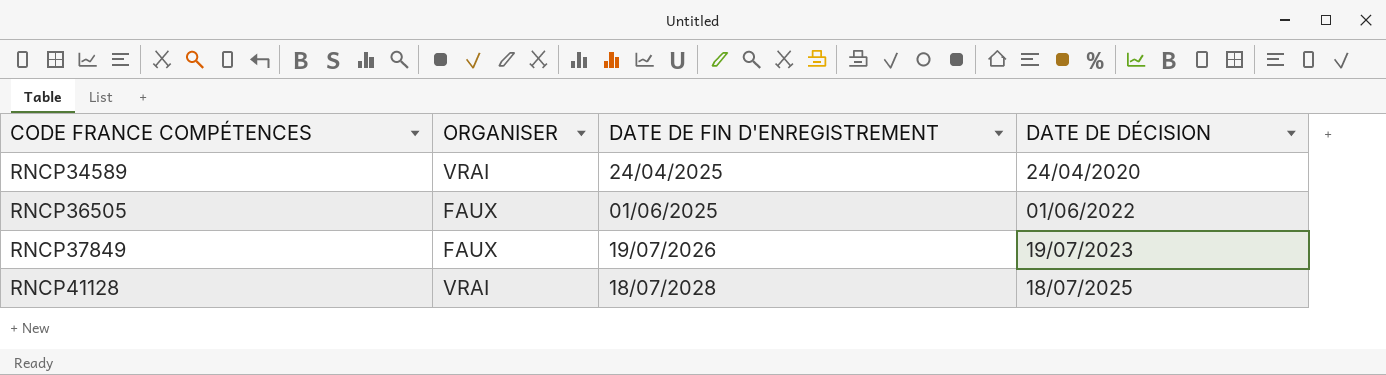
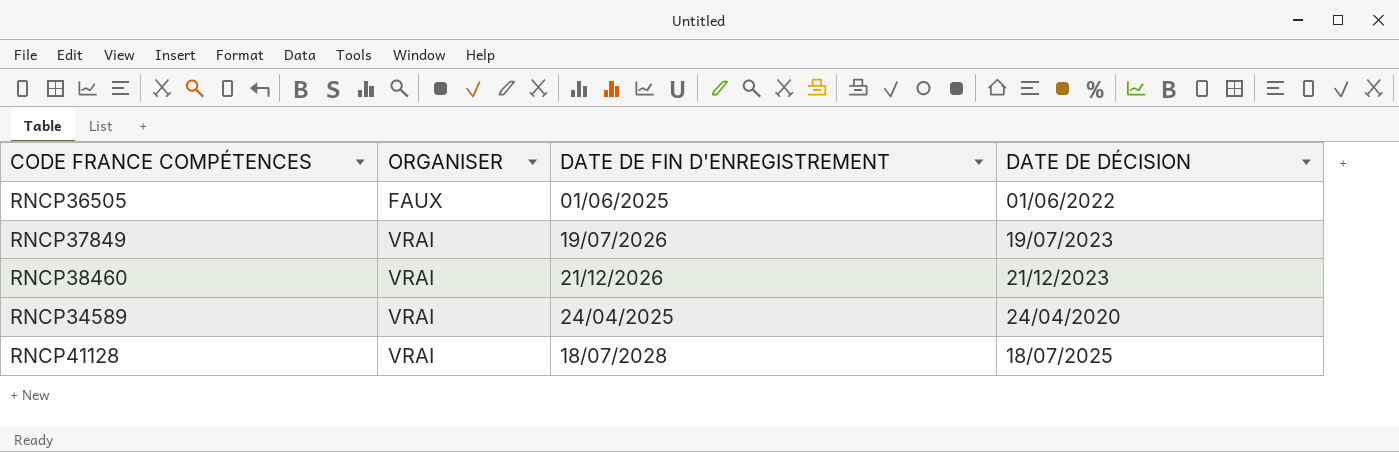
row order: CODE FRANCE COMPÉTENCES ascending -> ORGANISER ascending
RNCP37849 | ORGANISER: FAUX -> VRAI
row RNCP38460: none -> VRAI | 21/12/2026 | 21/12/2023

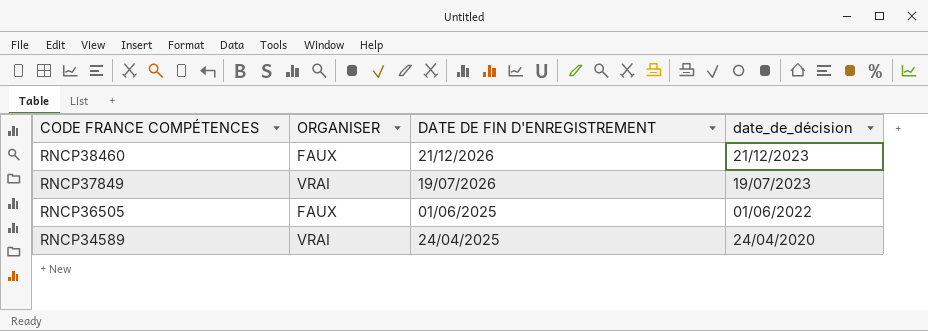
row order: ORGANISER ascending -> CODE FRANCE COMPÉTENCES descending
column name: DATE DE DÉCISION -> date_de_décision
row RNCP41128: VRAI | 18/07/2028 | 18/07/2025 -> none
RNCP38460 | ORGANISER: VRAI -> FAUX

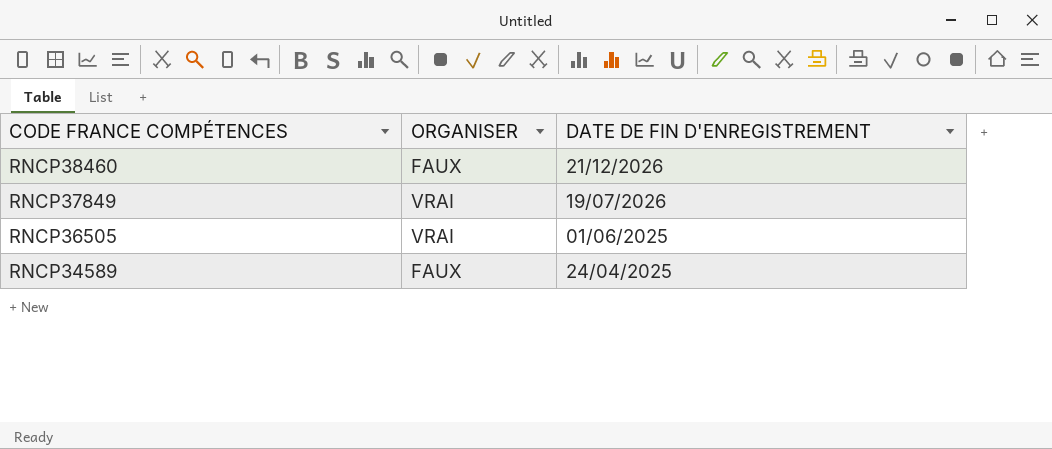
column date_de_décision | position: 4 -> none
RNCP36505 | ORGANISER: FAUX -> VRAI
RNCP34589 | ORGANISER: VRAI -> FAUX

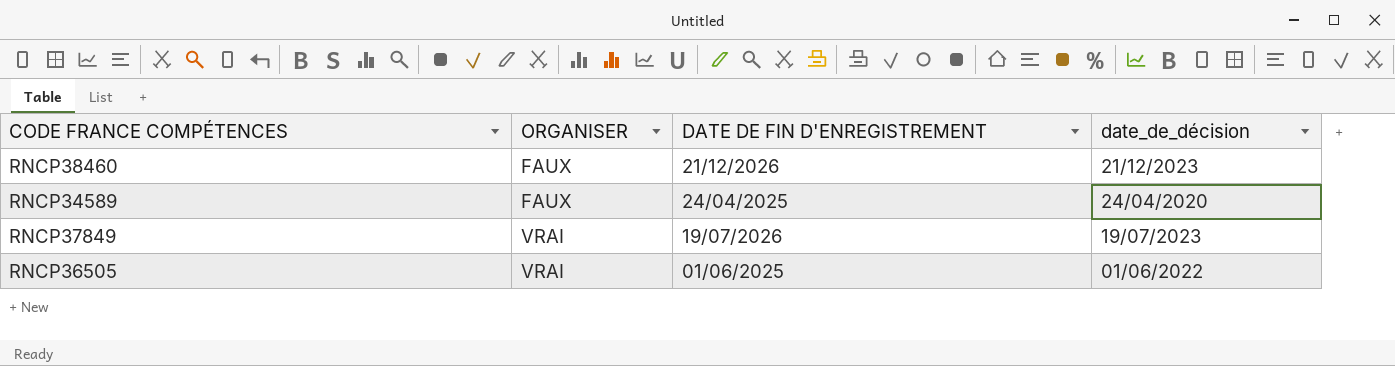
row order: CODE FRANCE COMPÉTENCES descending -> ORGANISER ascending
column date_de_décision | position: none -> 4

